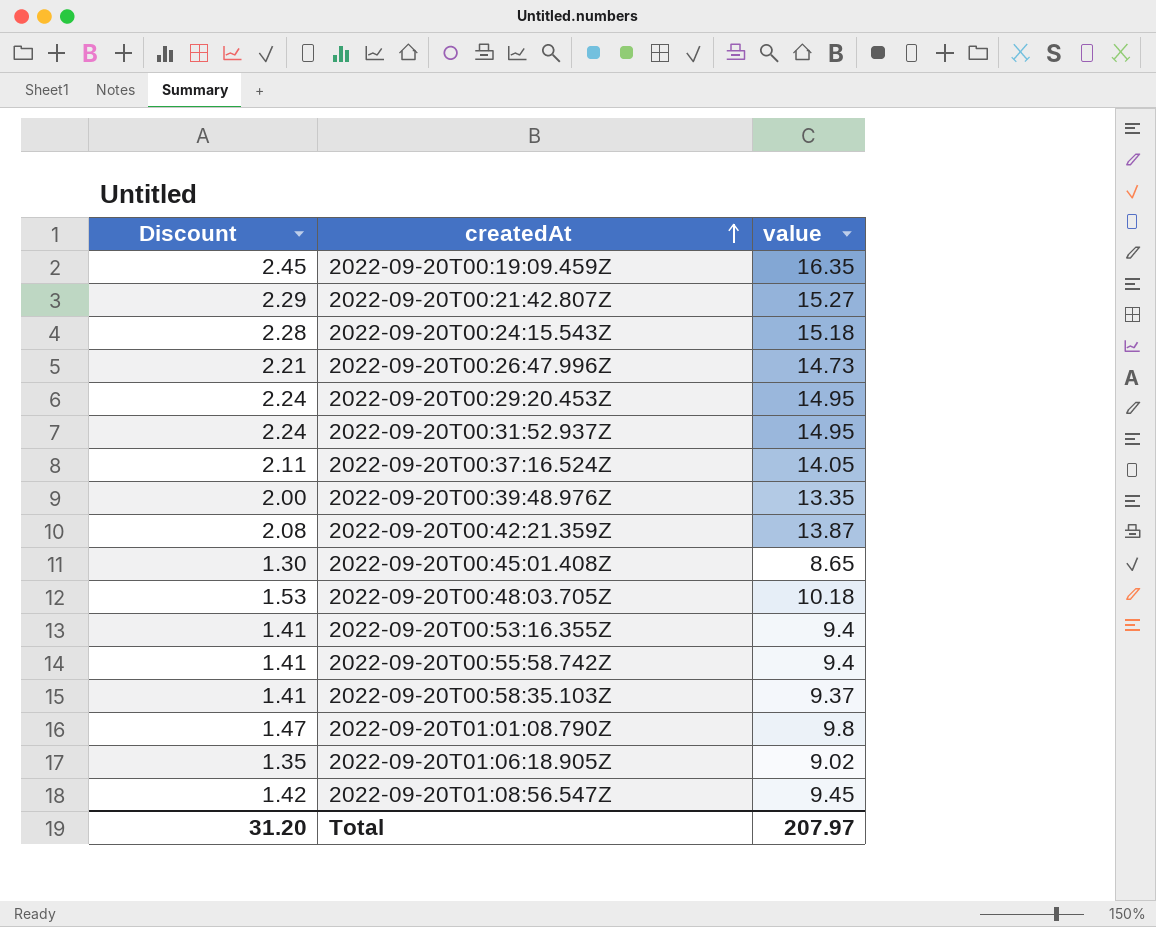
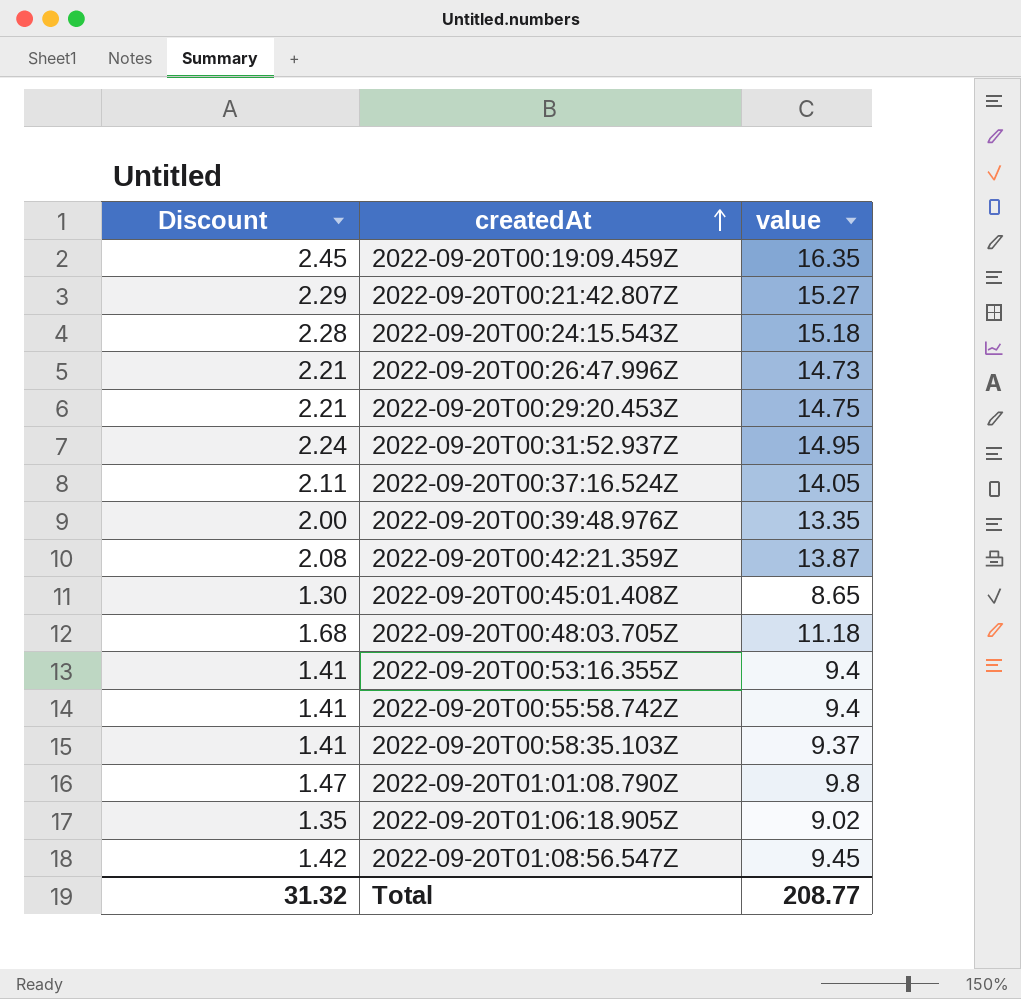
2022-09-20T00:29:20.453Z | Discount: 2.24 -> 2.21
2022-09-20T00:29:20.453Z | value: 14.95 -> 14.75
2022-09-20T00:48:03.705Z | Discount: 1.53 -> 1.68
2022-09-20T00:48:03.705Z | value: 10.18 -> 11.18
Total | Discount: 31.20 -> 31.32
Total | value: 207.97 -> 208.77

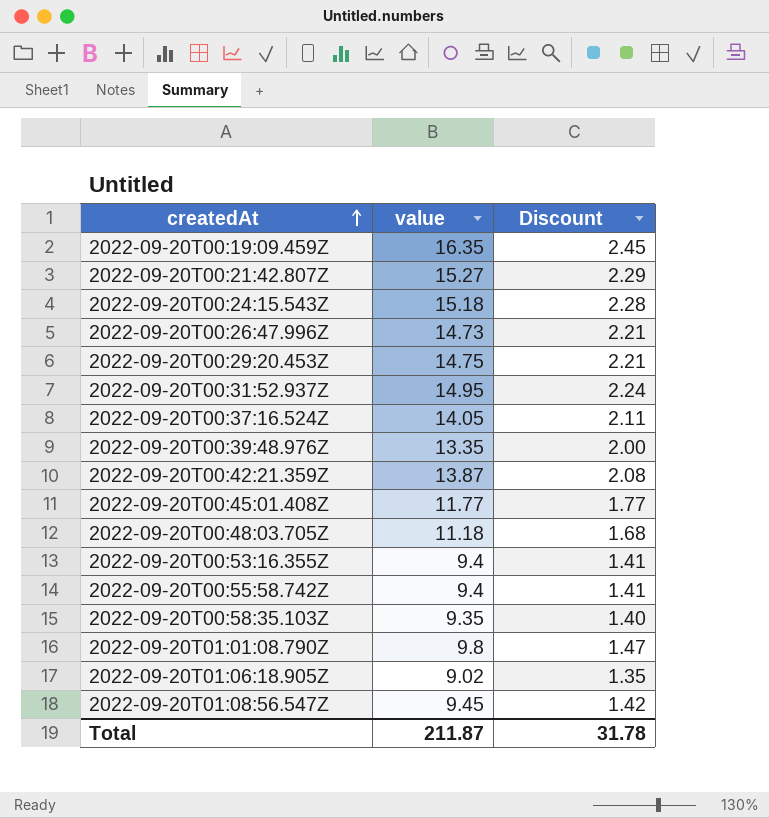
column Discount | position: 1 -> 3
2022-09-20T00:45:01.408Z | value: 8.65 -> 11.77
2022-09-20T00:45:01.408Z | Discount: 1.30 -> 1.77
2022-09-20T00:58:35.103Z | value: 9.37 -> 9.35
2022-09-20T00:58:35.103Z | Discount: 1.41 -> 1.40
Total | value: 208.77 -> 211.87
Total | Discount: 31.32 -> 31.78

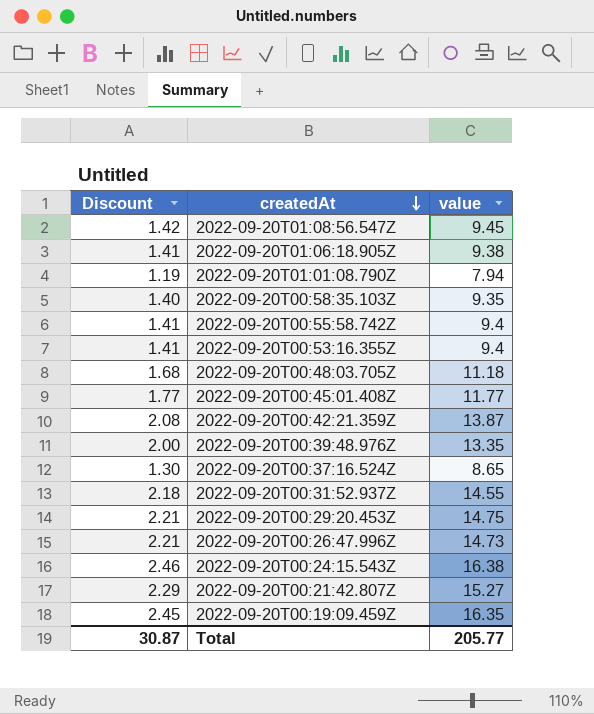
row order: createdAt ascending -> createdAt descending
column Discount | position: 3 -> 1
2022-09-20T01:06:18.905Z | Discount: 1.35 -> 1.41
2022-09-20T01:06:18.905Z | value: 9.02 -> 9.38
2022-09-20T01:01:08.790Z | Discount: 1.47 -> 1.19
2022-09-20T01:01:08.790Z | value: 9.8 -> 7.94
2022-09-20T00:37:16.524Z | Discount: 2.11 -> 1.30
2022-09-20T00:37:16.524Z | value: 14.05 -> 8.65
2022-09-20T00:31:52.937Z | Discount: 2.24 -> 2.18
2022-09-20T00:31:52.937Z | value: 14.95 -> 14.55
2022-09-20T00:24:15.543Z | Discount: 2.28 -> 2.46
2022-09-20T00:24:15.543Z | value: 15.18 -> 16.38
Total | Discount: 31.78 -> 30.87
Total | value: 211.87 -> 205.77

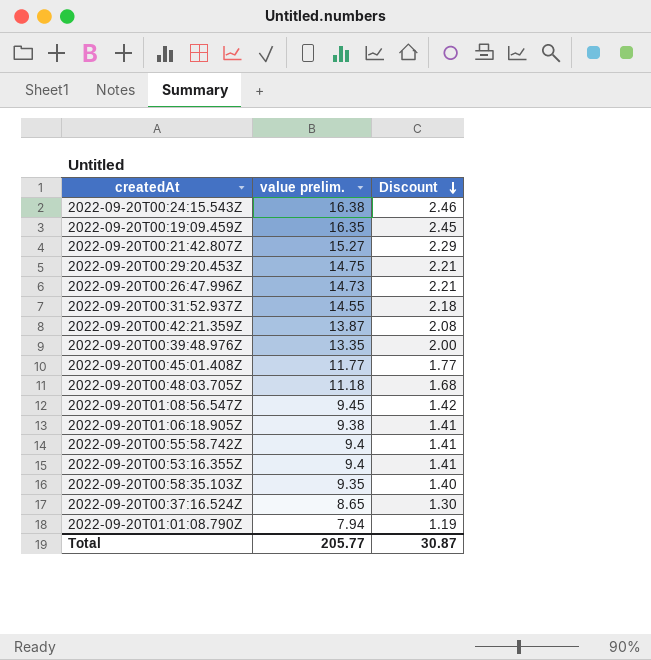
row order: createdAt descending -> Discount descending
column name: value -> value prelim.
column Discount | position: 1 -> 3

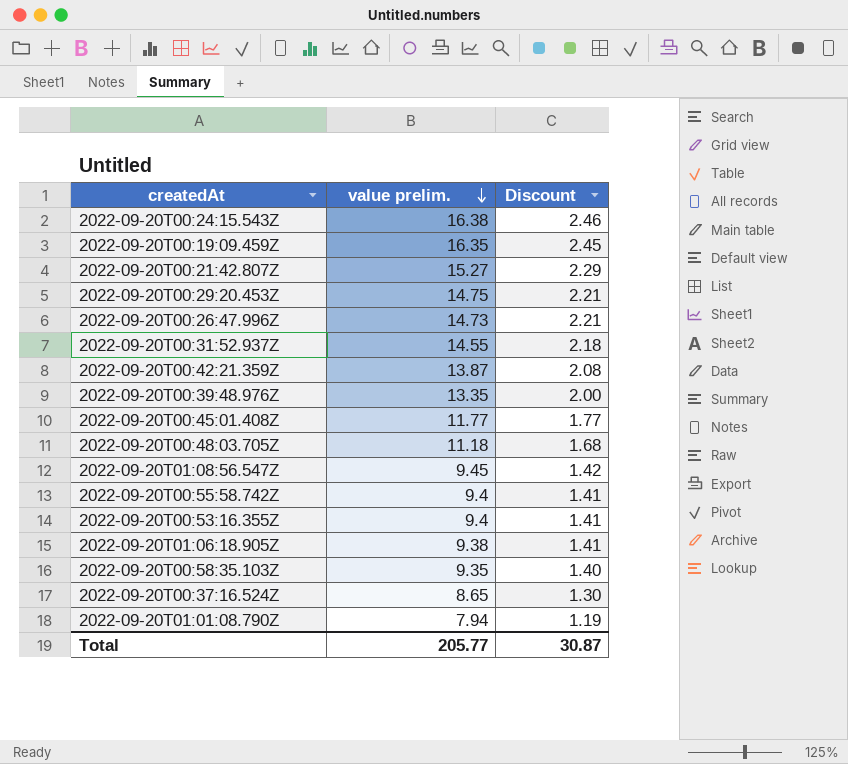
row order: Discount descending -> value prelim. descending

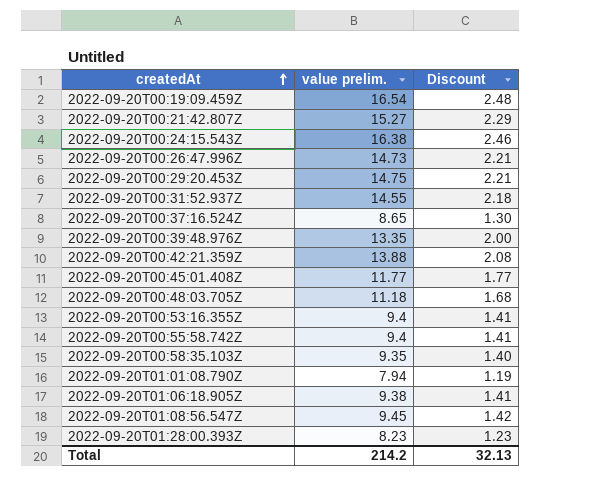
row order: value prelim. descending -> createdAt ascending
2022-09-20T00:19:09.459Z | value prelim.: 16.35 -> 16.54
2022-09-20T00:19:09.459Z | Discount: 2.45 -> 2.48
2022-09-20T00:42:21.359Z | value prelim.: 13.87 -> 13.88
row 2022-09-20T01:28:00.393Z: none -> 8.23 | 1.23
Total | value prelim.: 205.77 -> 214.2
Total | Discount: 30.87 -> 32.13

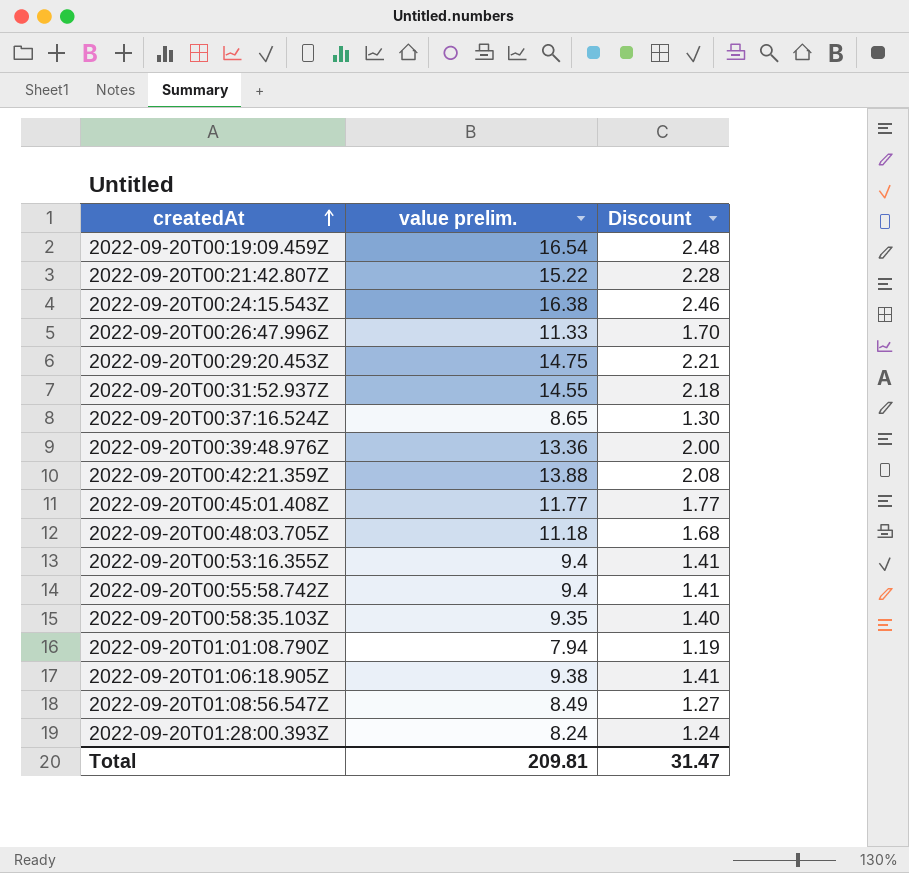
2022-09-20T00:21:42.807Z | value prelim.: 15.27 -> 15.22
2022-09-20T00:21:42.807Z | Discount: 2.29 -> 2.28
2022-09-20T00:26:47.996Z | value prelim.: 14.73 -> 11.33
2022-09-20T00:26:47.996Z | Discount: 2.21 -> 1.70
2022-09-20T00:39:48.976Z | value prelim.: 13.35 -> 13.36
2022-09-20T01:08:56.547Z | value prelim.: 9.45 -> 8.49
2022-09-20T01:08:56.547Z | Discount: 1.42 -> 1.27
2022-09-20T01:28:00.393Z | value prelim.: 8.23 -> 8.24
2022-09-20T01:28:00.393Z | Discount: 1.23 -> 1.24
Total | value prelim.: 214.2 -> 209.81
Total | Discount: 32.13 -> 31.47

